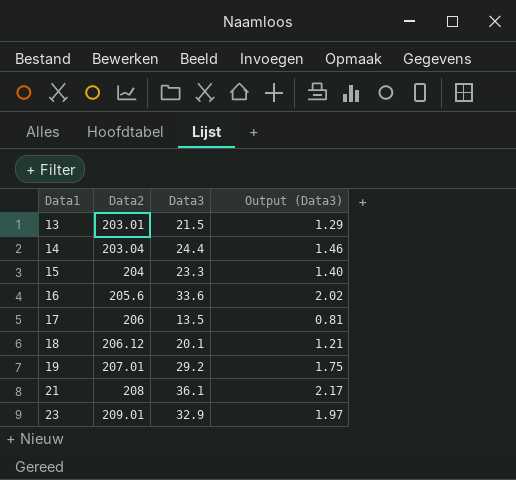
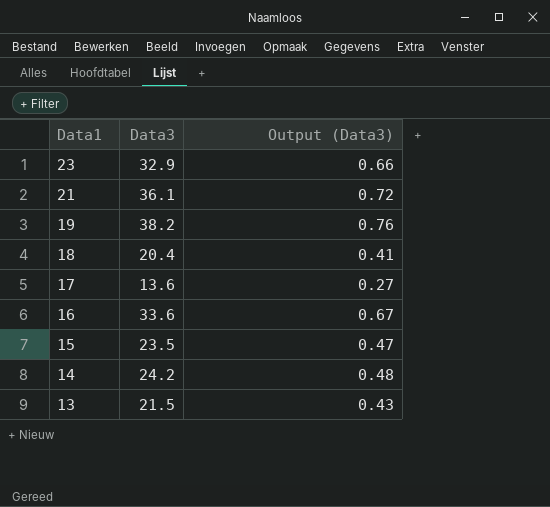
row order: Data1 ascending -> Data1 descending
column Data2 | position: 2 -> none
column Output (Data3) | formula: [Data3] * 0.06 -> [Data3] * 0.02
19 | Data3: 29.2 -> 38.2
18 | Data3: 20.1 -> 20.4
17 | Data3: 13.5 -> 13.6
15 | Data3: 23.3 -> 23.5
14 | Data3: 24.4 -> 24.2

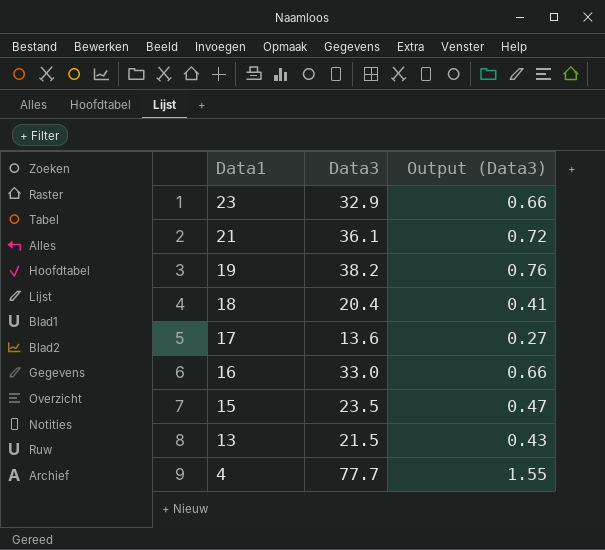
row 14: 24.2 | 0.48 -> none
16 | Data3: 33.6 -> 33.0
16 | Output (Data3): 0.67 -> 0.66
row 4: none -> 77.7 | 1.55

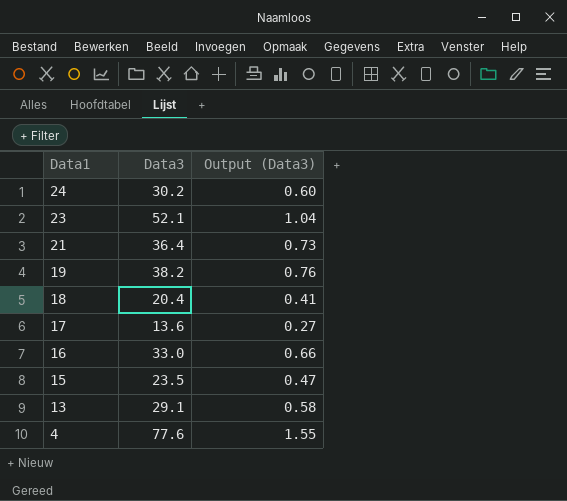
row 24: none -> 30.2 | 0.60
23 | Data3: 32.9 -> 52.1
23 | Output (Data3): 0.66 -> 1.04
21 | Data3: 36.1 -> 36.4
21 | Output (Data3): 0.72 -> 0.73
13 | Data3: 21.5 -> 29.1
13 | Output (Data3): 0.43 -> 0.58
4 | Data3: 77.7 -> 77.6

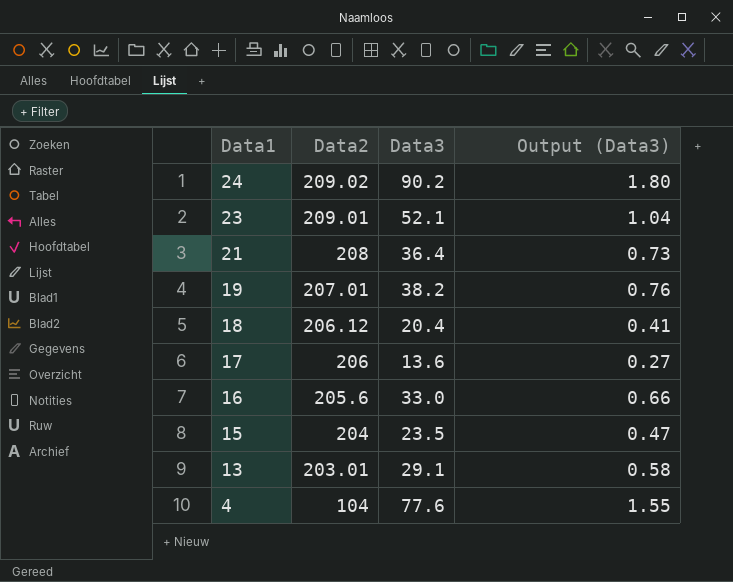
column Data2 | position: none -> 2
24 | Data3: 30.2 -> 90.2
24 | Output (Data3): 0.60 -> 1.80

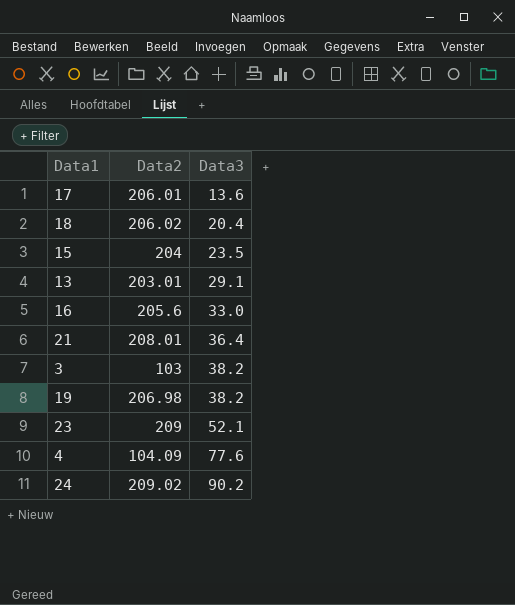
row order: Data1 descending -> Data3 ascending
column Output (Data3) | formula: [Data3] * 0.02 -> none
17 | Data2: 206 -> 206.01
18 | Data2: 206.12 -> 206.02
21 | Data2: 208 -> 208.01
row 3: none -> 103 | 38.2
19 | Data2: 207.01 -> 206.98
23 | Data2: 209.01 -> 209
4 | Data2: 104 -> 104.09

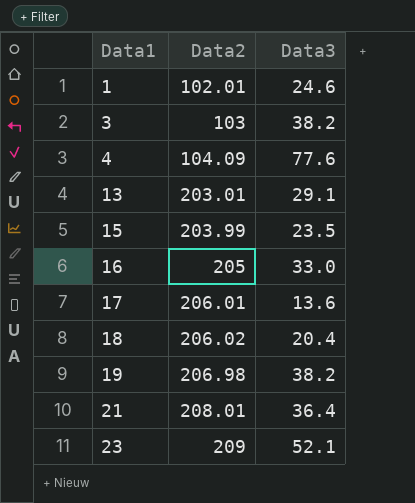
row order: Data3 ascending -> Data1 ascending
row 24: 209.02 | 90.2 -> none
row 1: none -> 102.01 | 24.6
15 | Data2: 204 -> 203.99
16 | Data2: 205.6 -> 205

